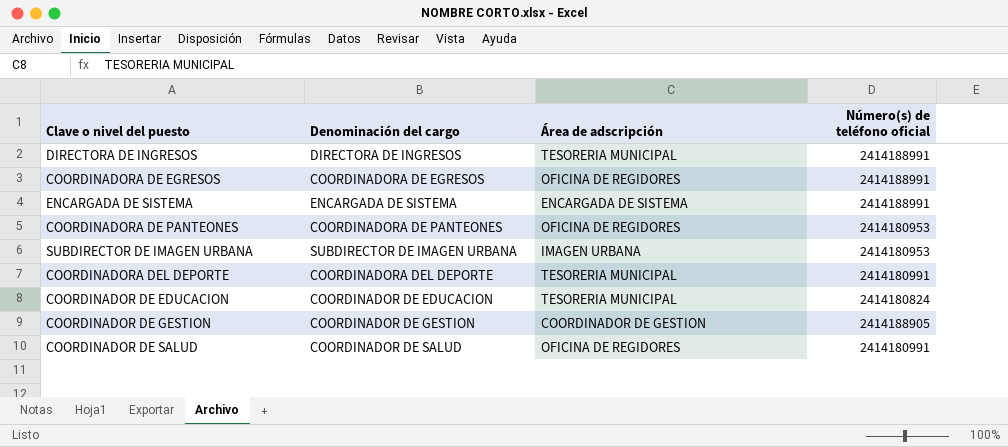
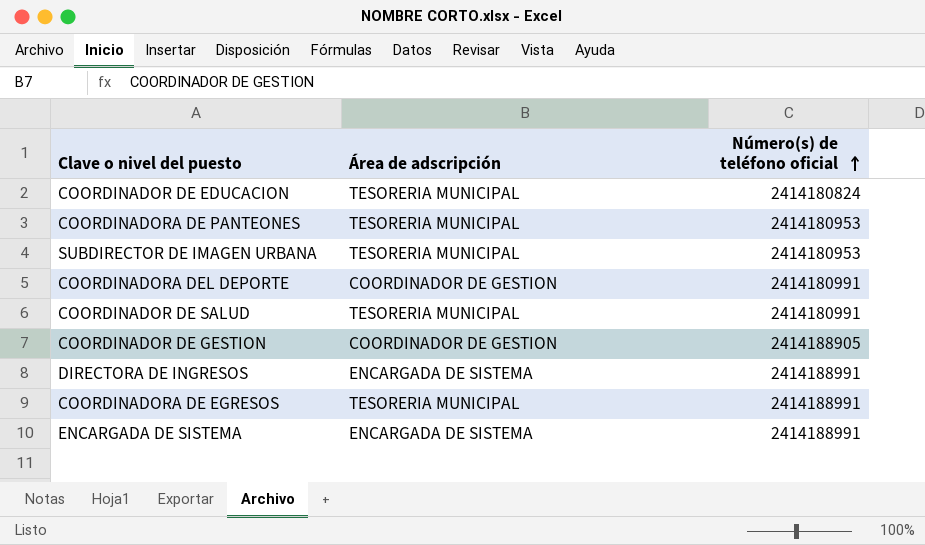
row order: none -> Número(s) de teléfono oficial ascending
column Denominación del cargo | position: 2 -> none
COORDINADORA DE PANTEONES | Área de adscripción: OFICINA DE REGIDORES -> TESORERIA MUNICIPAL
SUBDIRECTOR DE IMAGEN URBANA | Área de adscripción: IMAGEN URBANA -> TESORERIA MUNICIPAL
COORDINADORA DEL DEPORTE | Área de adscripción: TESORERIA MUNICIPAL -> COORDINADOR DE GESTION
COORDINADOR DE SALUD | Área de adscripción: OFICINA DE REGIDORES -> TESORERIA MUNICIPAL
DIRECTORA DE INGRESOS | Área de adscripción: TESORERIA MUNICIPAL -> ENCARGADA DE SISTEMA
COORDINADORA DE EGRESOS | Área de adscripción: OFICINA DE REGIDORES -> TESORERIA MUNICIPAL

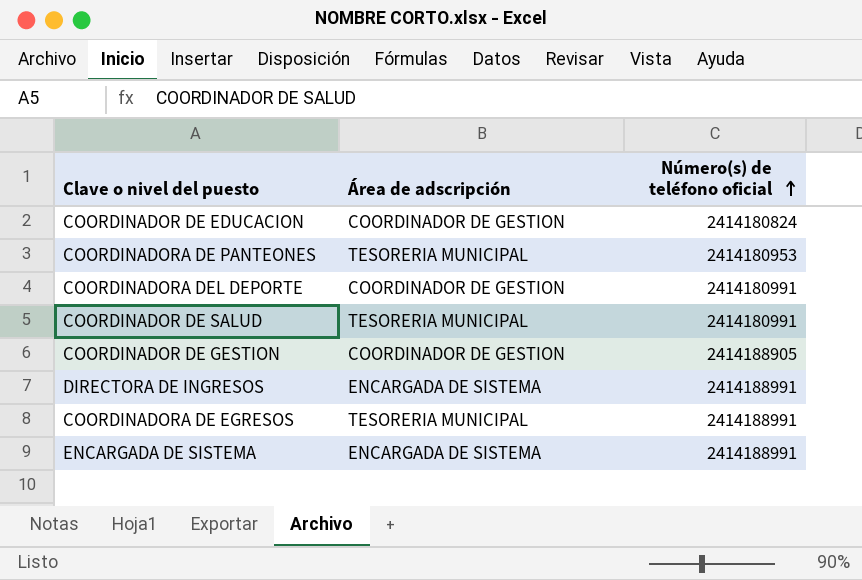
row SUBDIRECTOR DE IMAGEN URBANA: TESORERIA MUNICIPAL | 2414180953 -> none
COORDINADOR DE EDUCACION | Área de adscripción: TESORERIA MUNICIPAL -> COORDINADOR DE GESTION

